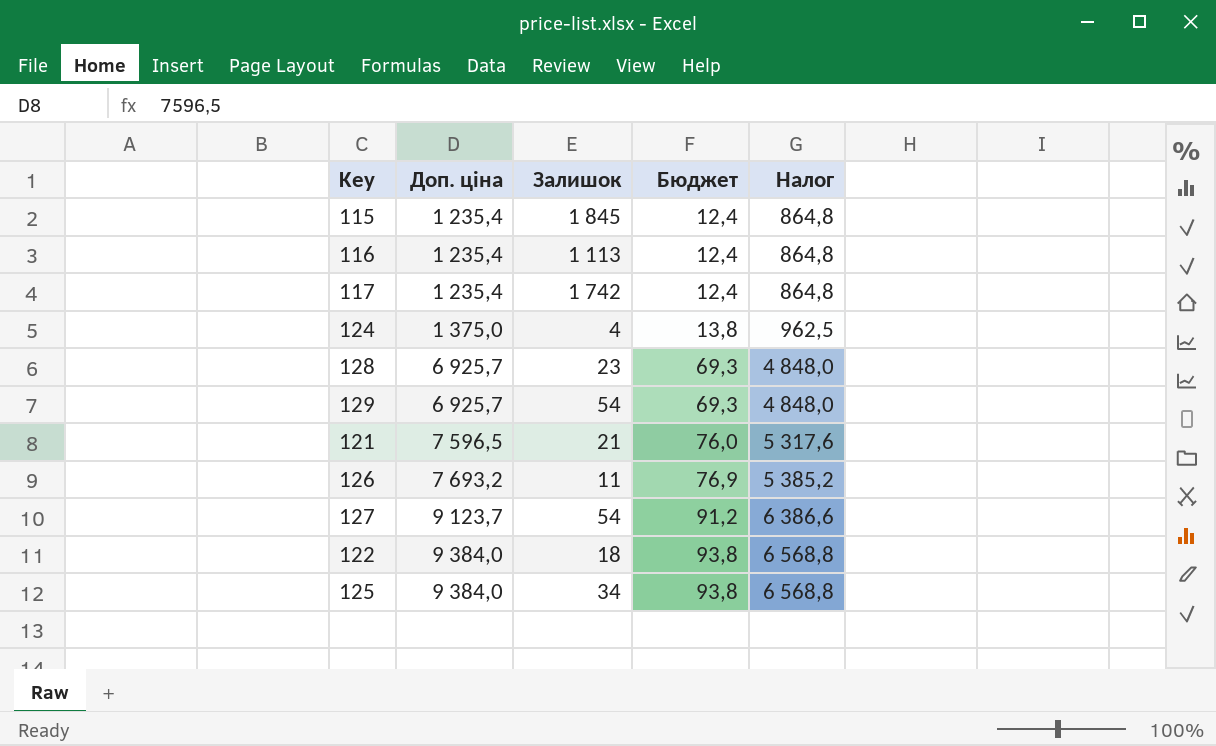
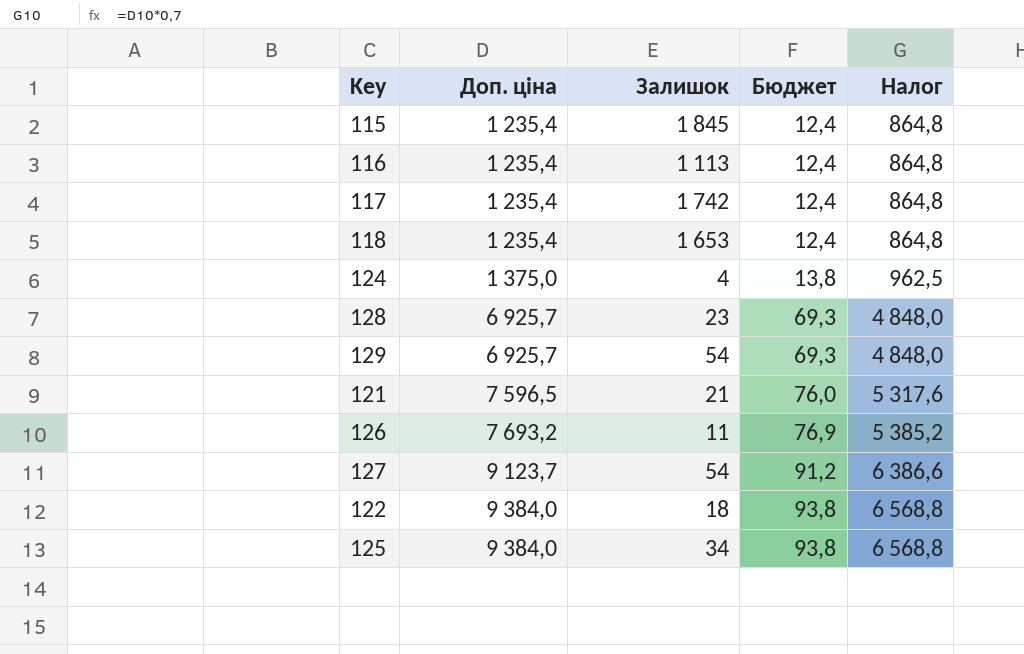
row 118: none -> 1 235,4 | 1 653 | 12,4 | 864,8

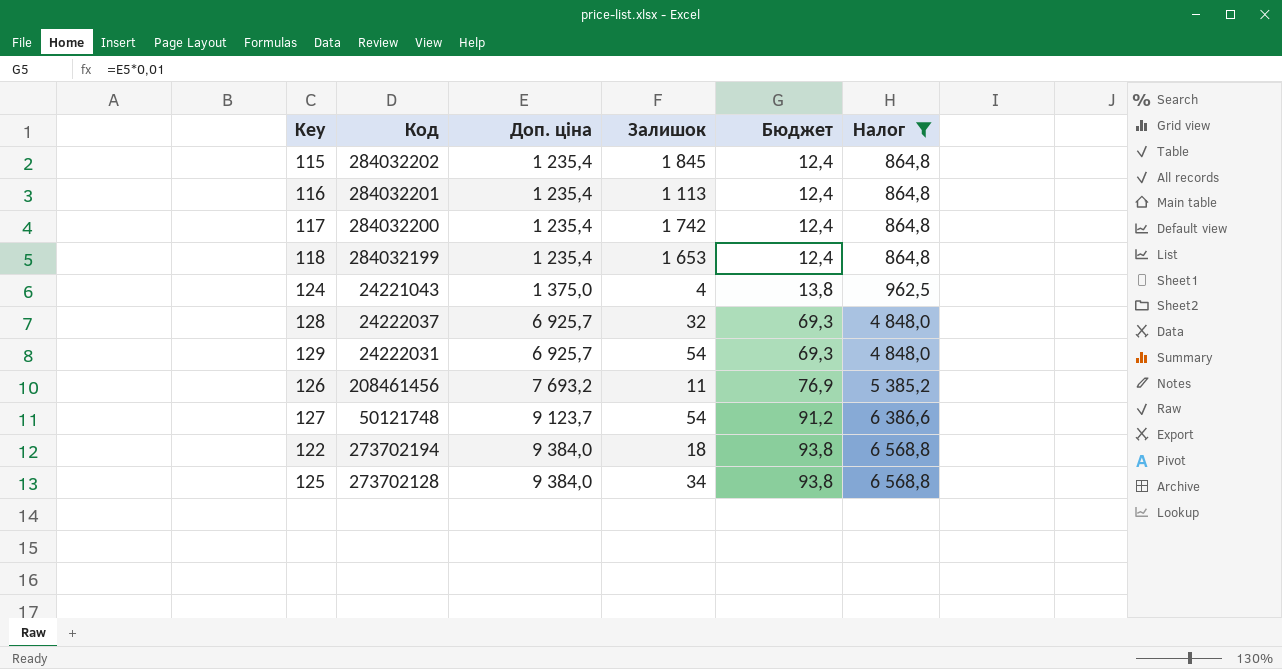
filter: none -> Налог != 5 317,6
column Код | position: none -> 2
128 | Залишок: 23 -> 32

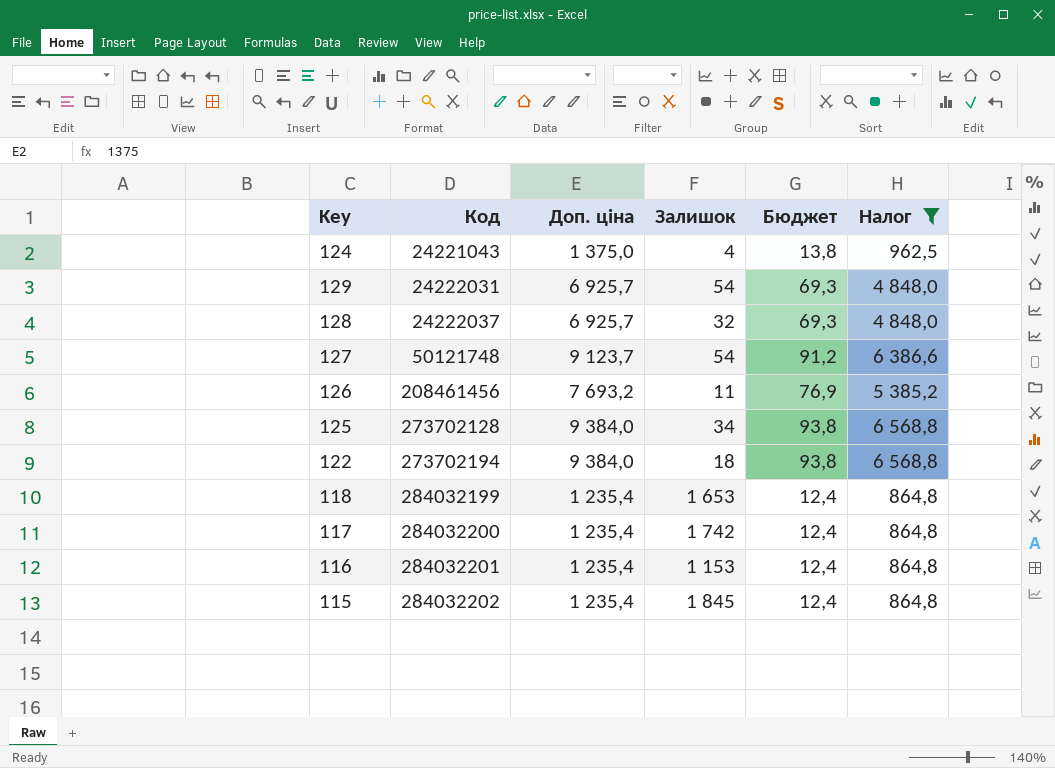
row order: Доп. ціна ascending -> Код ascending
116 | Залишок: 1 113 -> 1 153

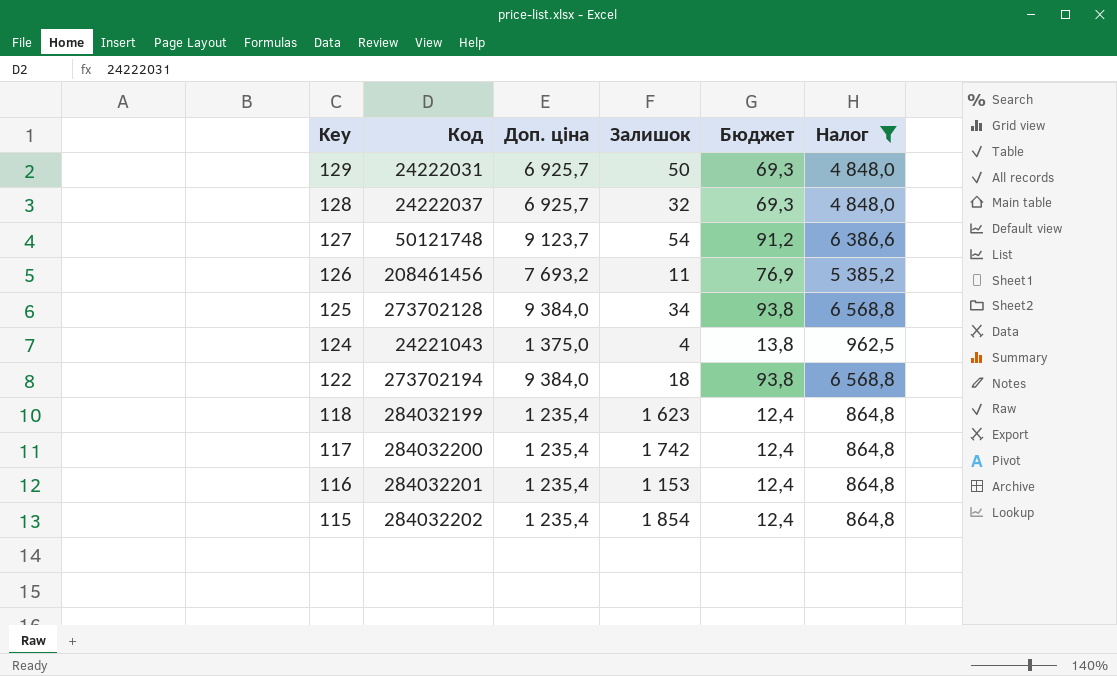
row order: Код ascending -> Key descending
129 | Залишок: 54 -> 50
118 | Залишок: 1 653 -> 1 623
115 | Залишок: 1 845 -> 1 854

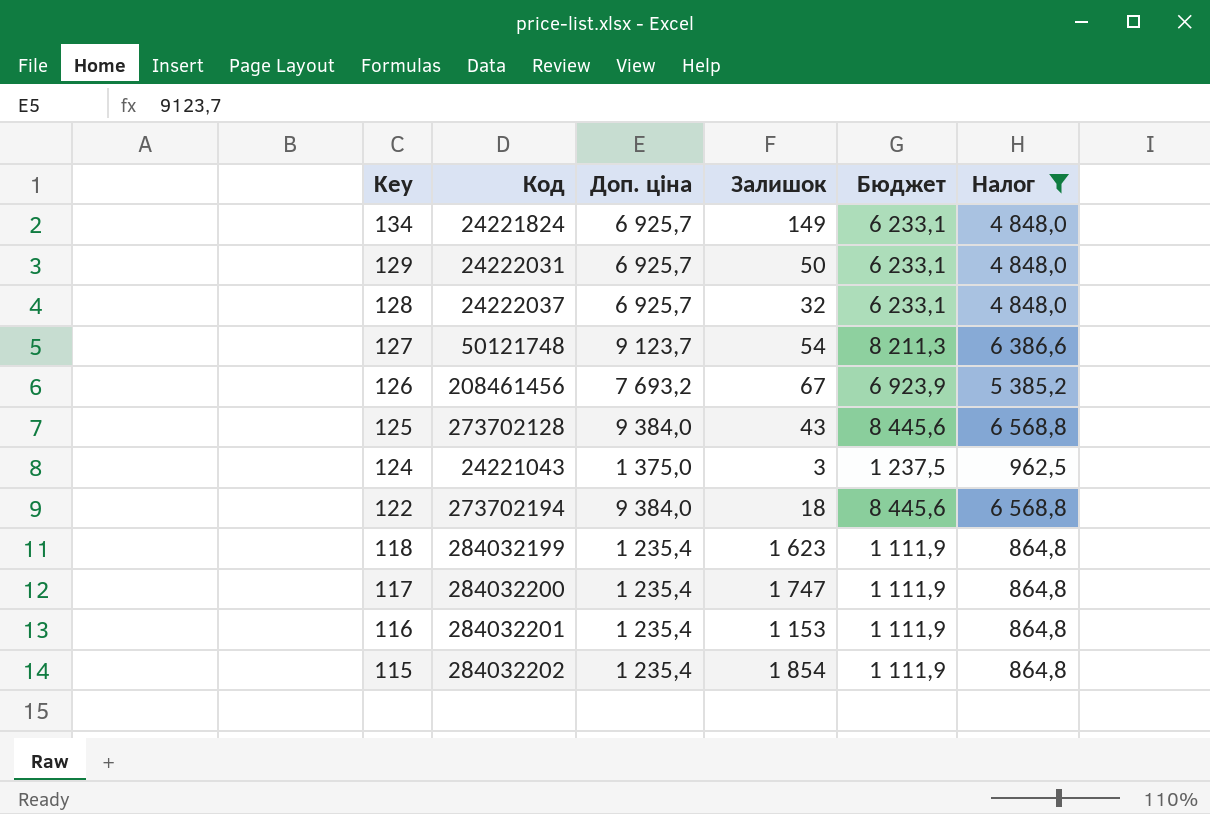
column Бюджет | formula: [Доп. ціна] * 0,01 -> [Доп. ціна] * 0,9
row 134: none -> 24221824 | 6 925,7 | 149 | 6 233,1 | 4 848,0
126 | Залишок: 11 -> 67
125 | Залишок: 34 -> 43
124 | Залишок: 4 -> 3
117 | Залишок: 1 742 -> 1 747

